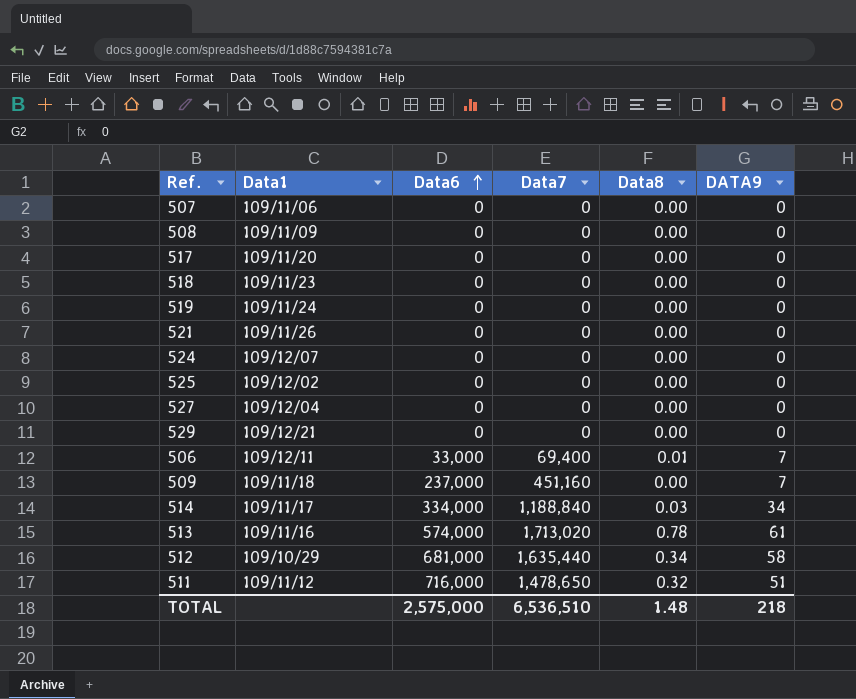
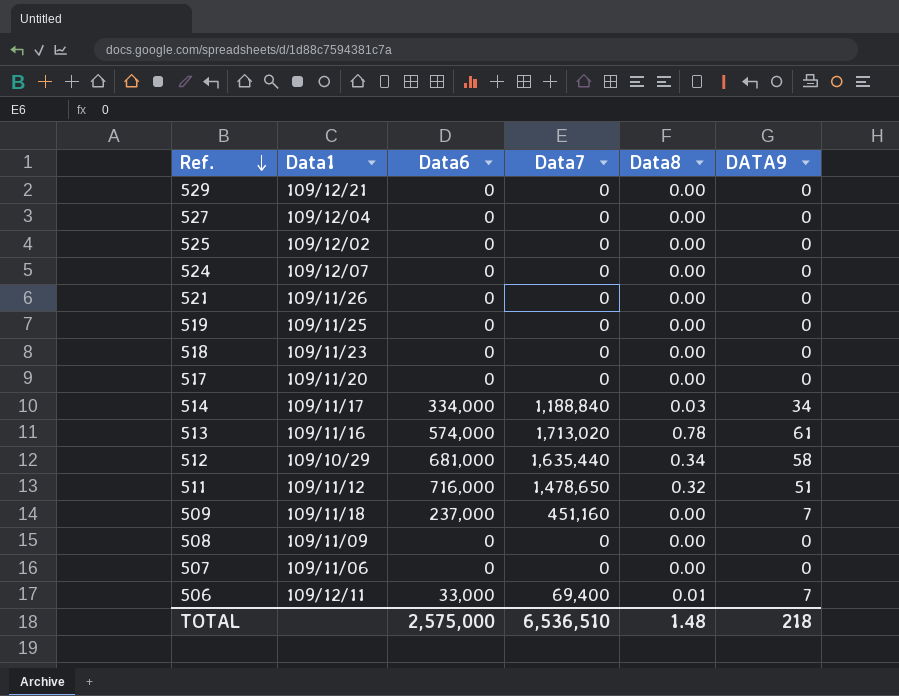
row order: Data6 ascending -> Ref. descending
519 | Data1: 109/11/24 -> 109/11/25

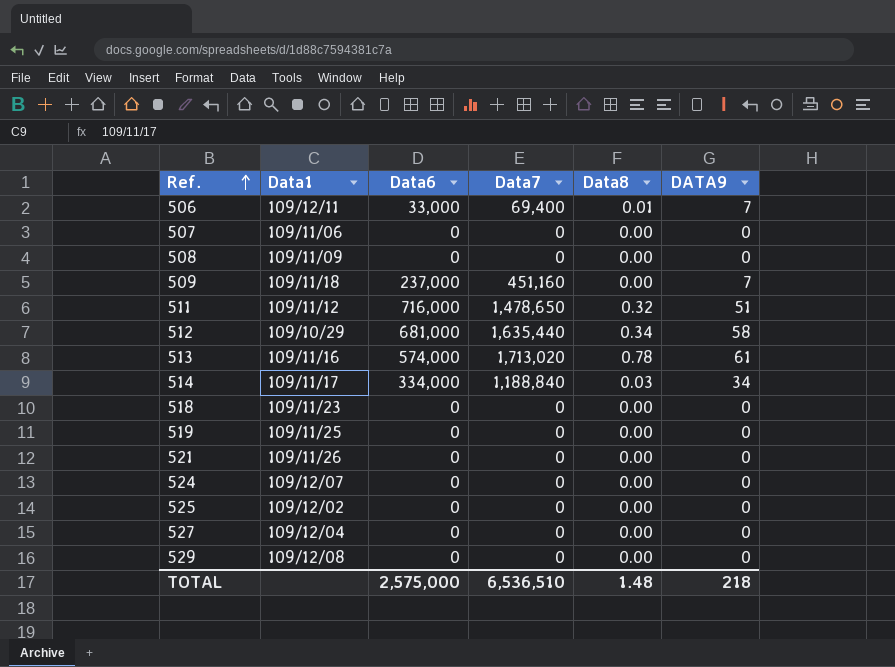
row order: Ref. descending -> Ref. ascending
row 517: 109/11/20 | 0 | 0 | 0.00 | 0 -> none
529 | Data1: 109/12/21 -> 109/12/08

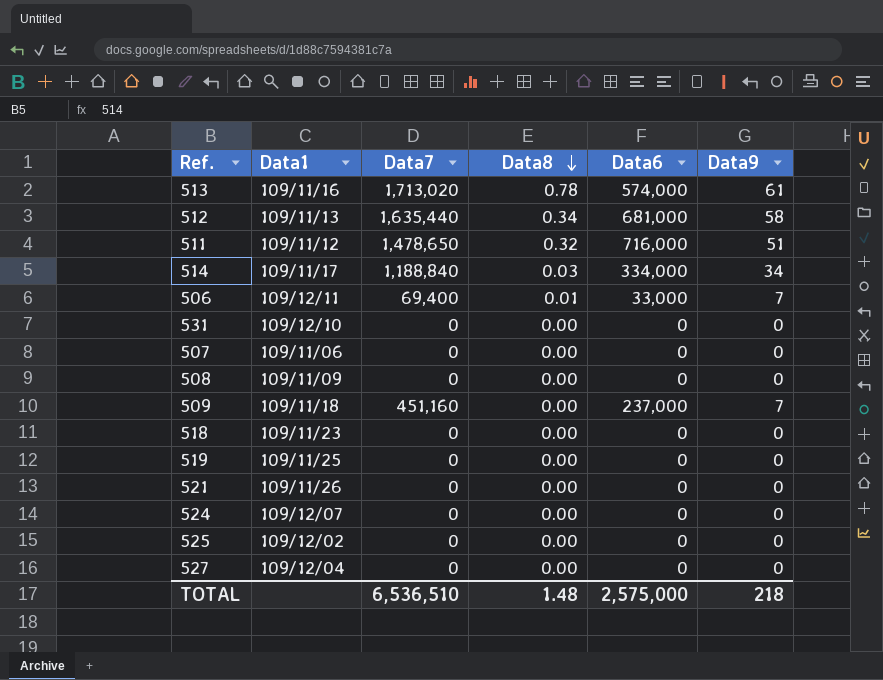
row order: Ref. ascending -> Data8 descending
column Data6 | position: 3 -> 5
column name: DATA9 -> Data9
row 529: 109/12/08 | 0 | 0 | 0.00 | 0 -> none
512 | Data1: 109/10/29 -> 109/11/13
row 531: none -> 109/12/10 | 0 | 0.00 | 0 | 0

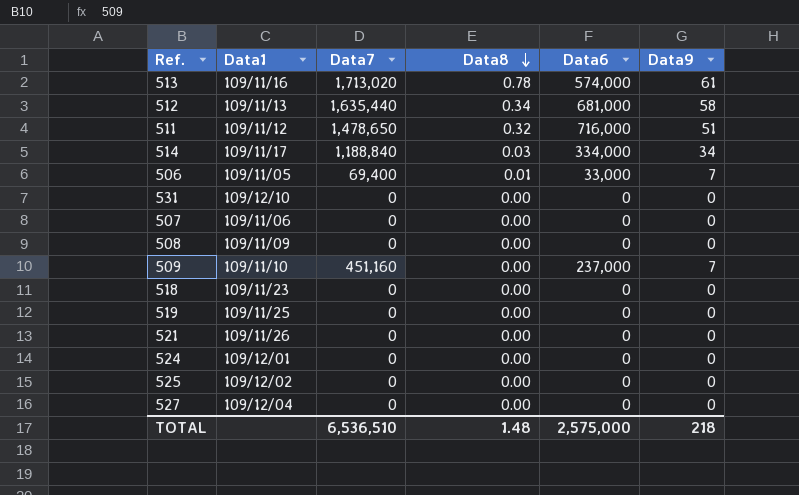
506 | Data1: 109/12/11 -> 109/11/05
509 | Data1: 109/11/18 -> 109/11/10
524 | Data1: 109/12/07 -> 109/12/01

